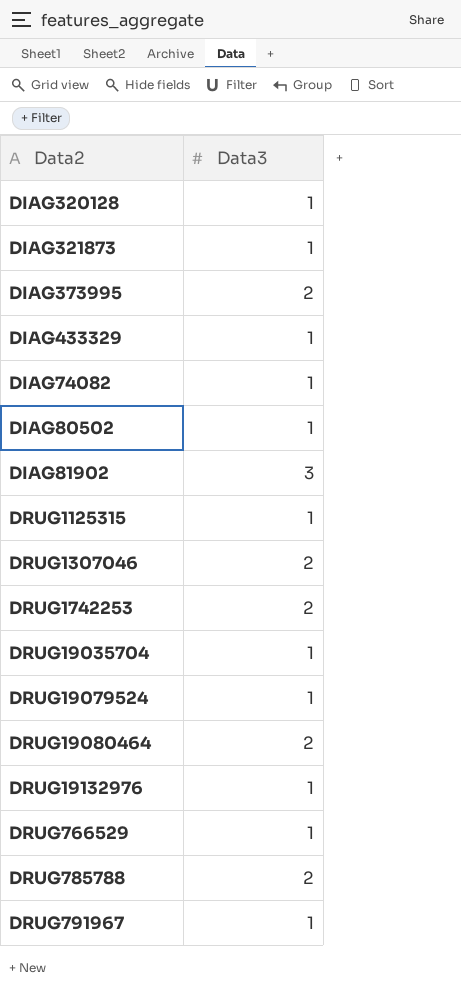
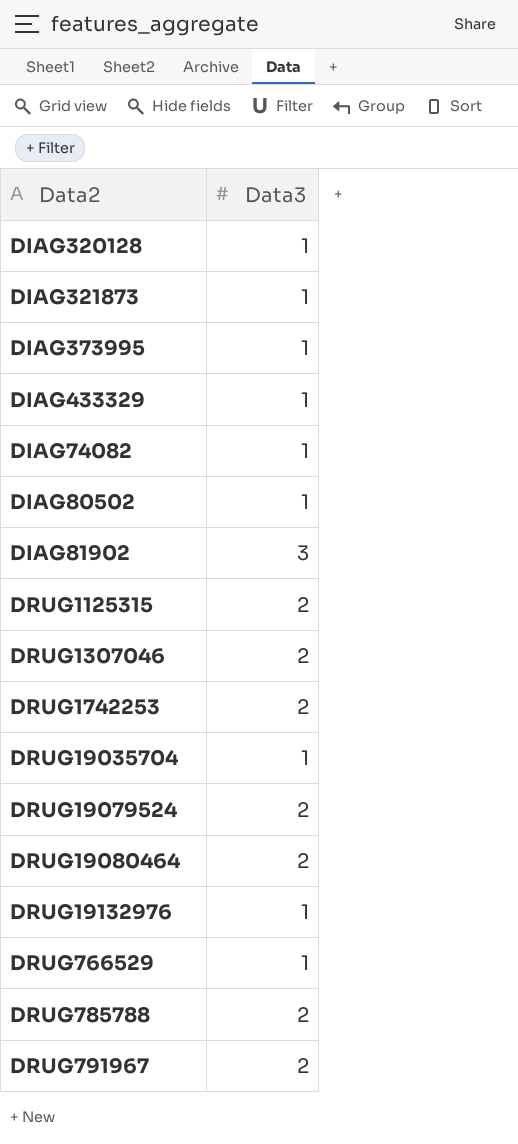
DIAG373995 | Data3: 2 -> 1
DRUG1125315 | Data3: 1 -> 2
DRUG19079524 | Data3: 1 -> 2
DRUG791967 | Data3: 1 -> 2

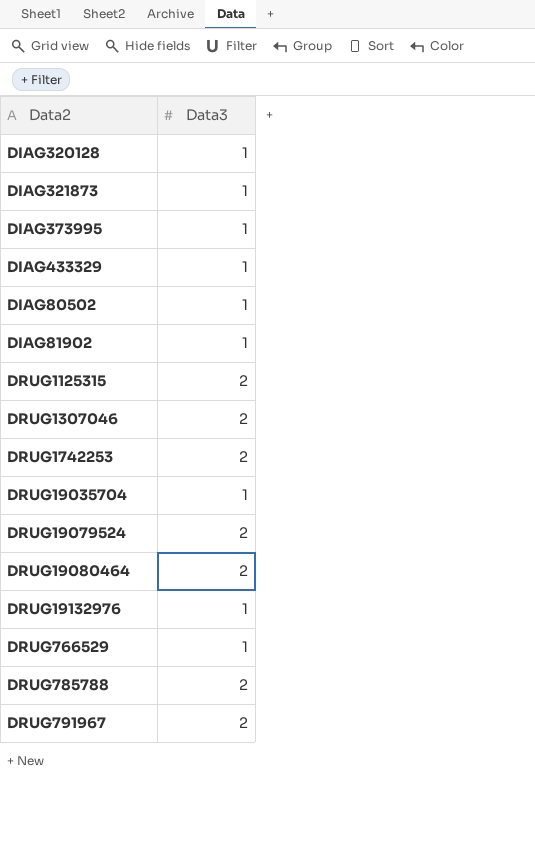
row DIAG74082: 1 -> none
DIAG81902 | Data3: 3 -> 1

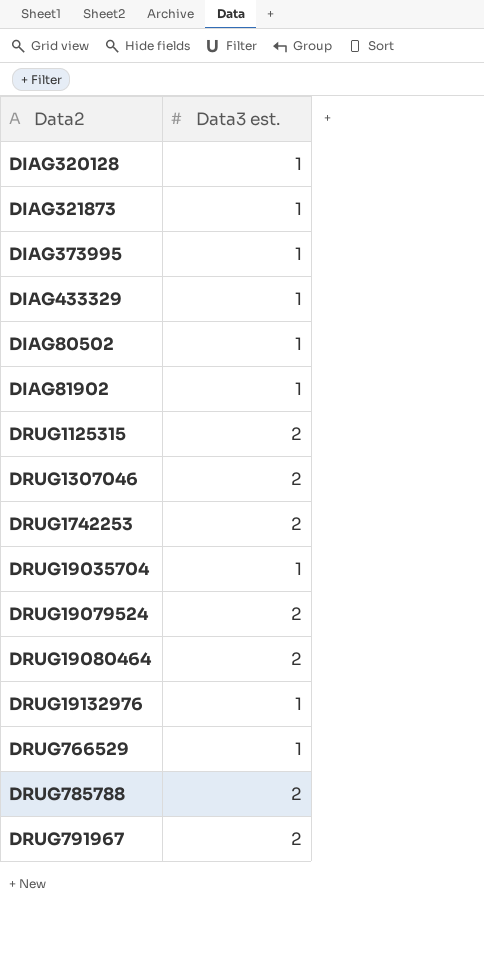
column name: Data3 -> Data3 est.

